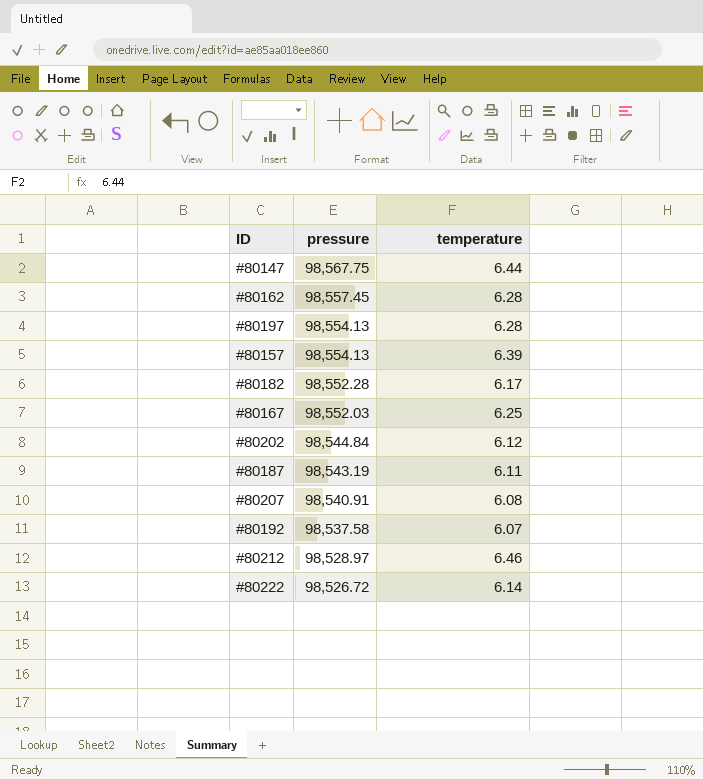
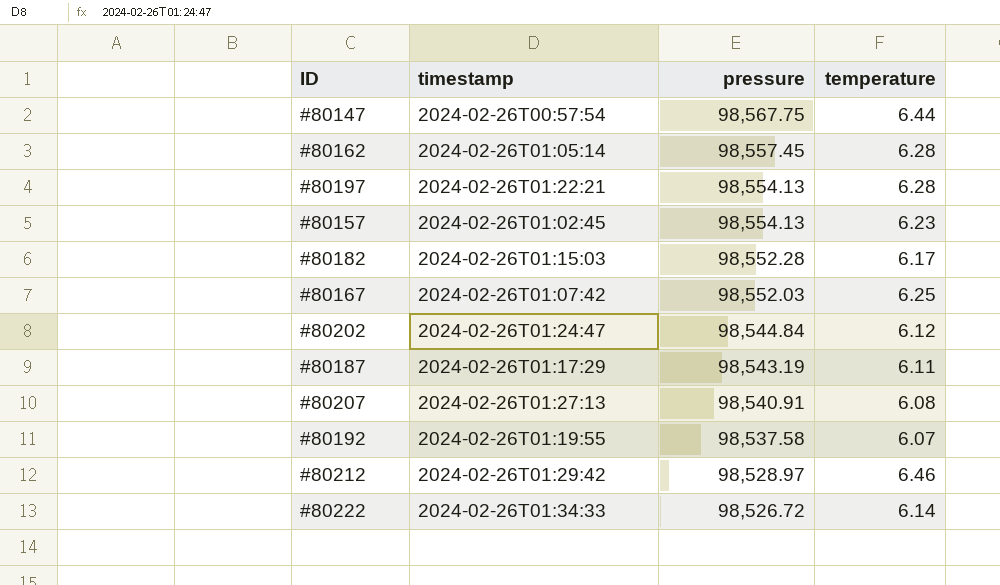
column timestamp | position: none -> 2
#80157 | temperature: 6.39 -> 6.23

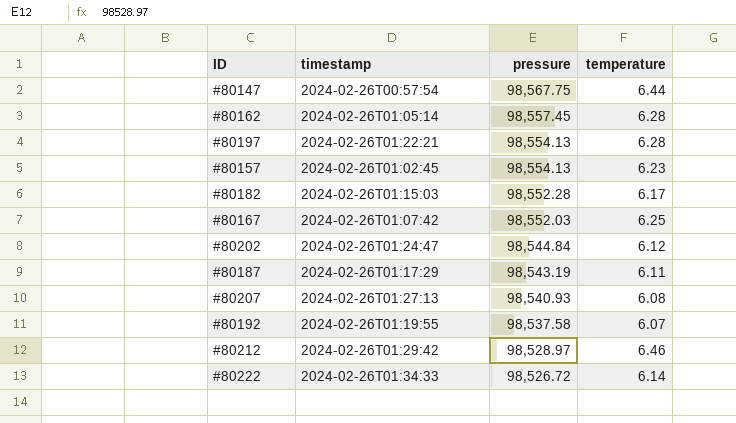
#80207 | pressure: 98,540.91 -> 98,540.93

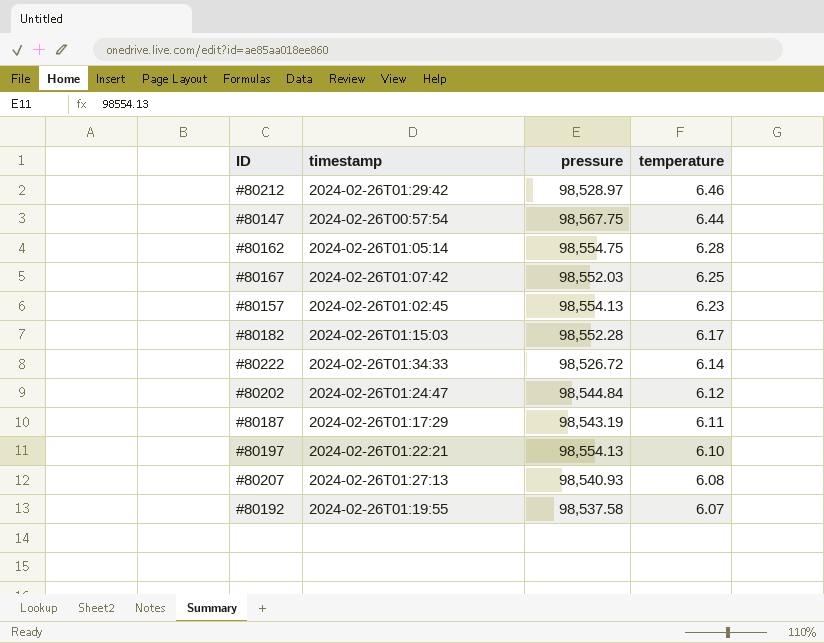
row order: pressure descending -> temperature descending
#80162 | pressure: 98,557.45 -> 98,554.75
#80197 | temperature: 6.28 -> 6.10

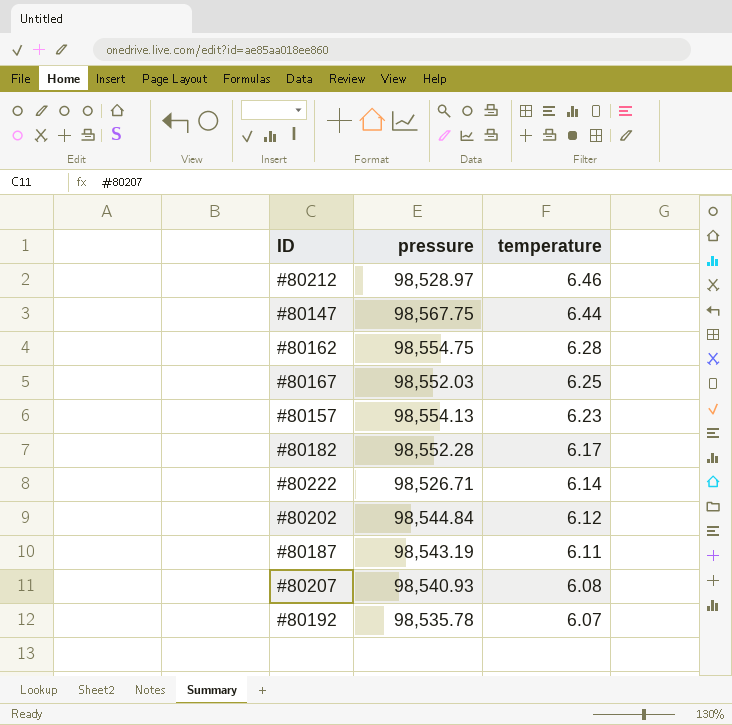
column timestamp | position: 2 -> none
row #80197: 2024-02-26T01:22:21 | 98,554.13 | 6.10 -> none
#80222 | pressure: 98,526.72 -> 98,526.71
#80192 | pressure: 98,537.58 -> 98,535.78

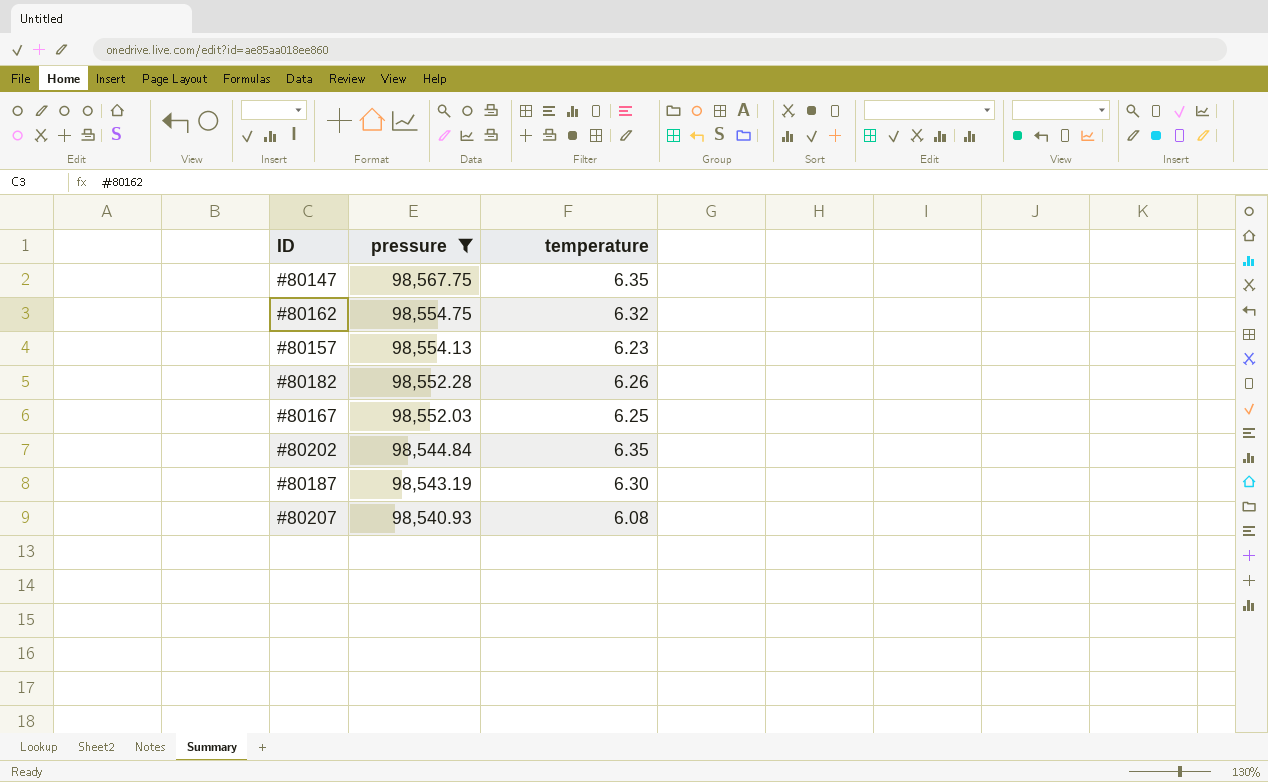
filter: none -> pressure >= 98,540.93
row order: temperature descending -> pressure descending
#80147 | temperature: 6.44 -> 6.35
#80162 | temperature: 6.28 -> 6.32
#80182 | temperature: 6.17 -> 6.26
#80202 | temperature: 6.12 -> 6.35
#80187 | temperature: 6.11 -> 6.30

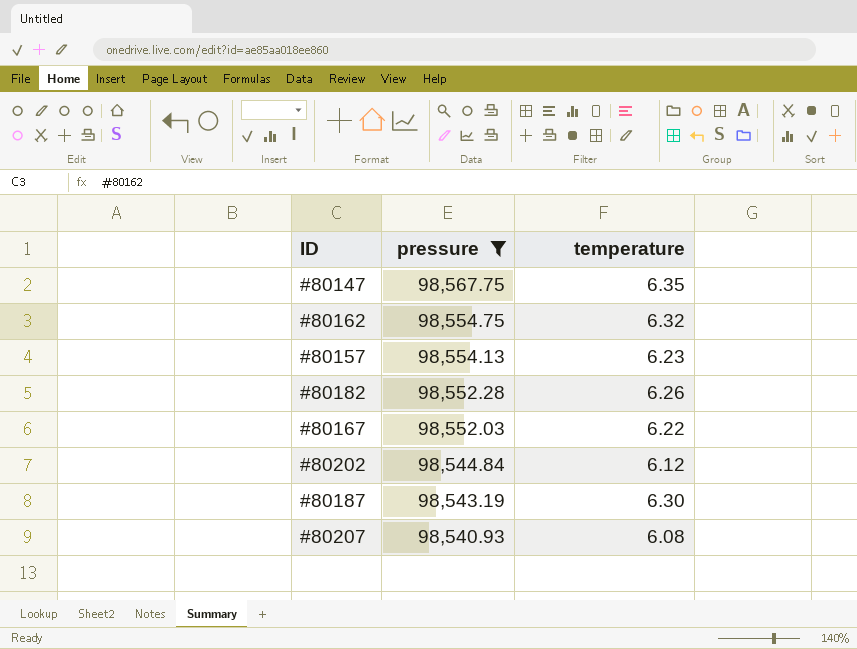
#80167 | temperature: 6.25 -> 6.22
#80202 | temperature: 6.35 -> 6.12

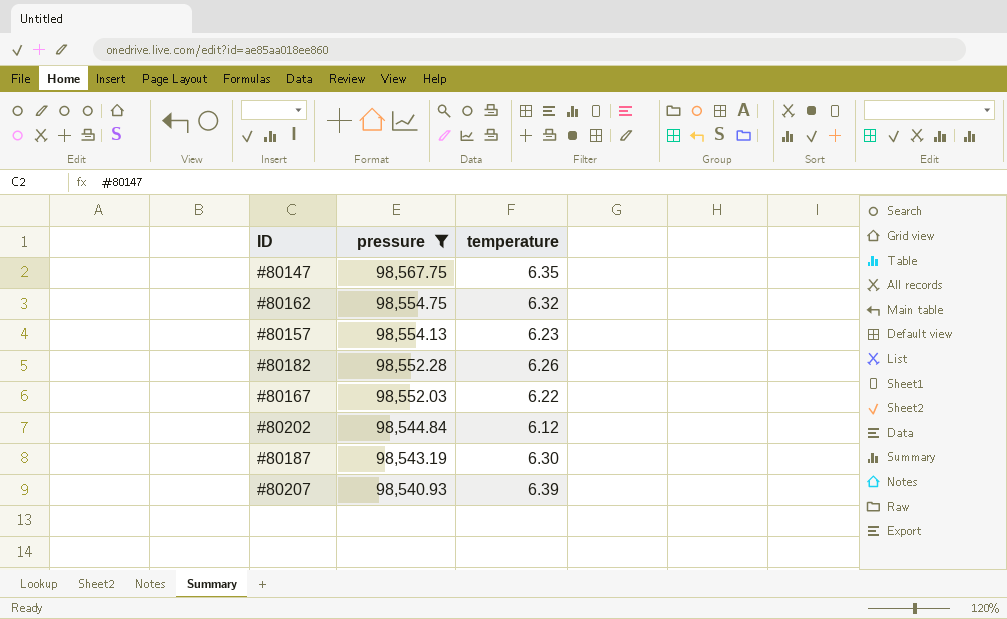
#80207 | temperature: 6.08 -> 6.39

